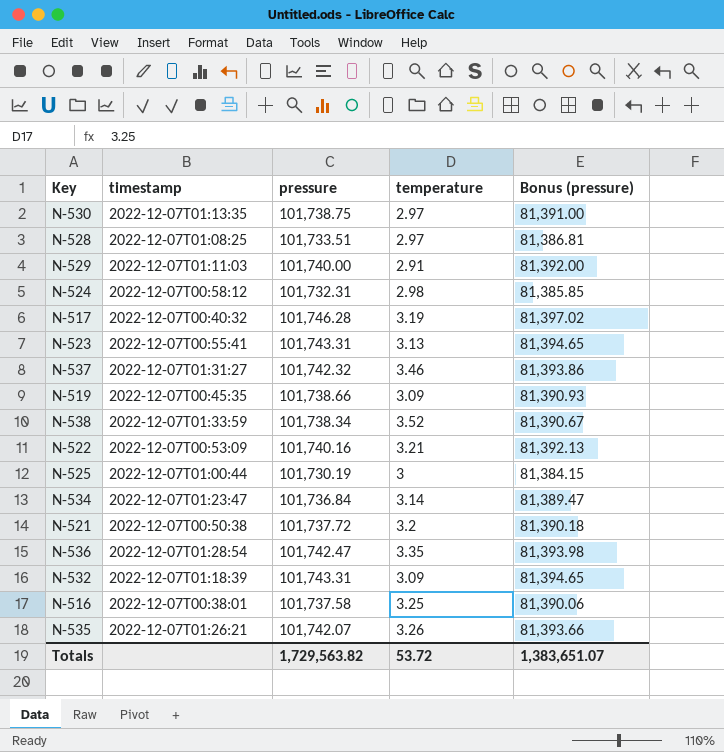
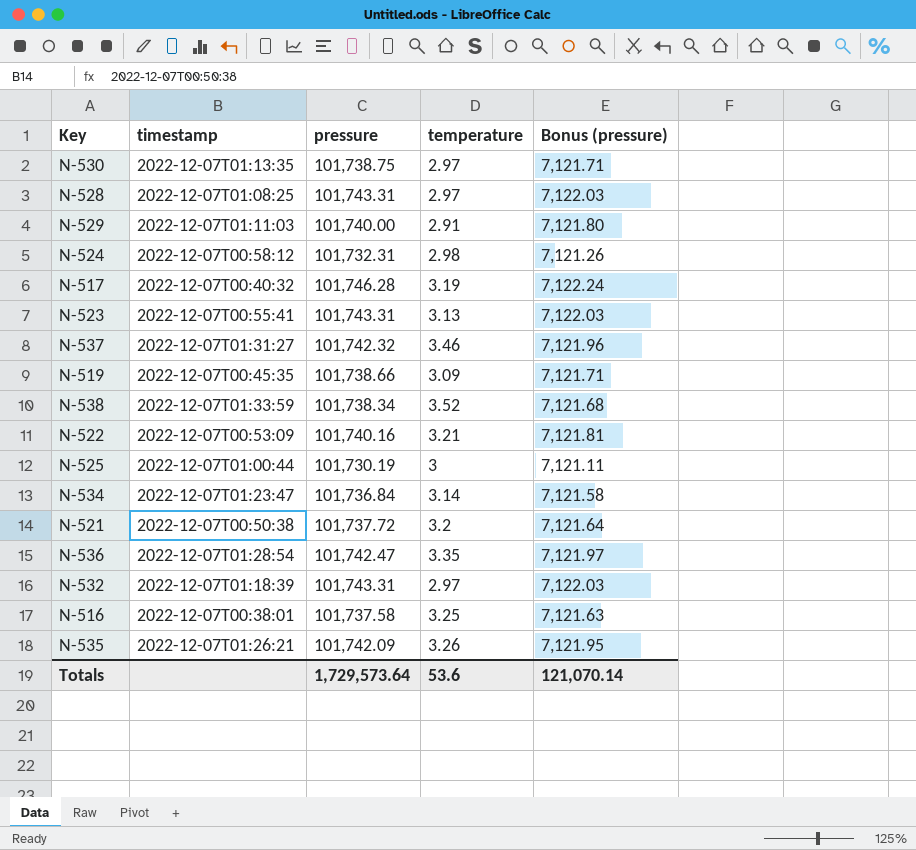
column Bonus (pressure) | formula: [pressure] * 0.8 -> [pressure] * 0.07
N-528 | pressure: 101,733.51 -> 101,743.31
N-532 | temperature: 3.09 -> 2.97
N-535 | pressure: 101,742.07 -> 101,742.09
Totals | pressure: 1,729,563.82 -> 1,729,573.64
Totals | temperature: 53.72 -> 53.6
Totals | Bonus (pressure): 1,383,651.07 -> 121,070.14

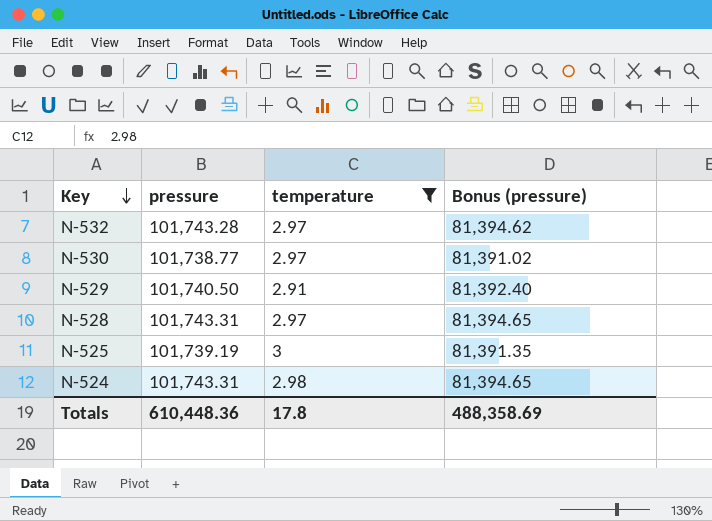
filter: none -> temperature <= 3
row order: none -> Key descending
column timestamp | position: 2 -> none
column Bonus (pressure) | formula: [pressure] * 0.07 -> [pressure] * 0.8
N-532 | pressure: 101,743.31 -> 101,743.28
N-530 | pressure: 101,738.75 -> 101,738.77
N-529 | pressure: 101,740.00 -> 101,740.50
N-525 | pressure: 101,730.19 -> 101,739.19
N-524 | pressure: 101,732.31 -> 101,743.31
Totals | pressure: 1,729,573.64 -> 610,448.36
Totals | temperature: 53.6 -> 17.8
Totals | Bonus (pressure): 121,070.14 -> 488,358.69

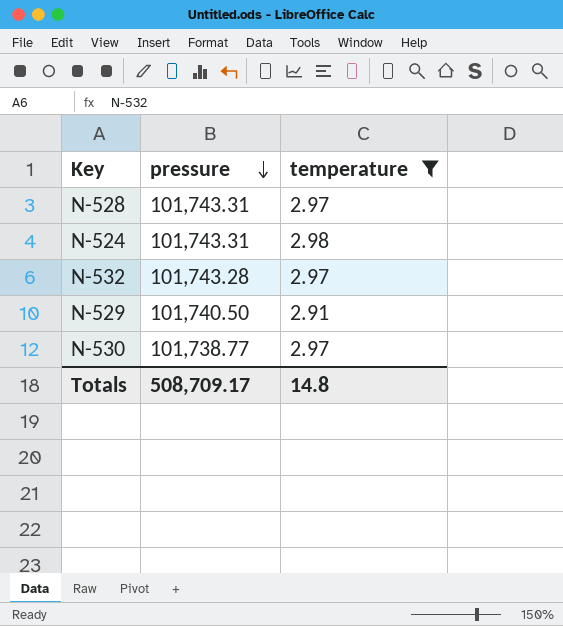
row order: Key descending -> pressure descending
column Bonus (pressure) | formula: [pressure] * 0.8 -> none
row N-525: 101,739.19 | 3 | 81,391.35 -> none
Totals | pressure: 610,448.36 -> 508,709.17
Totals | temperature: 17.8 -> 14.8

